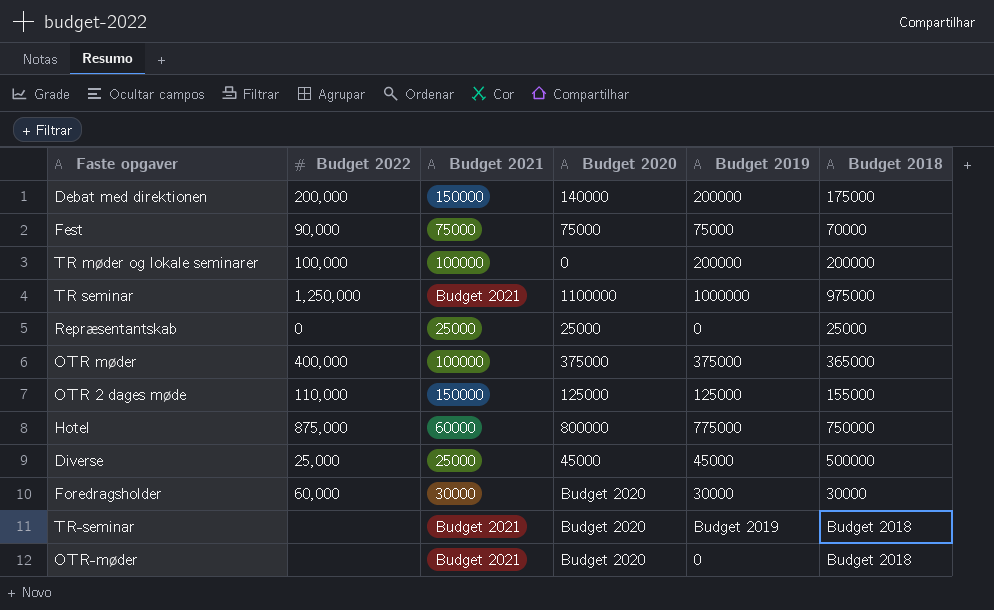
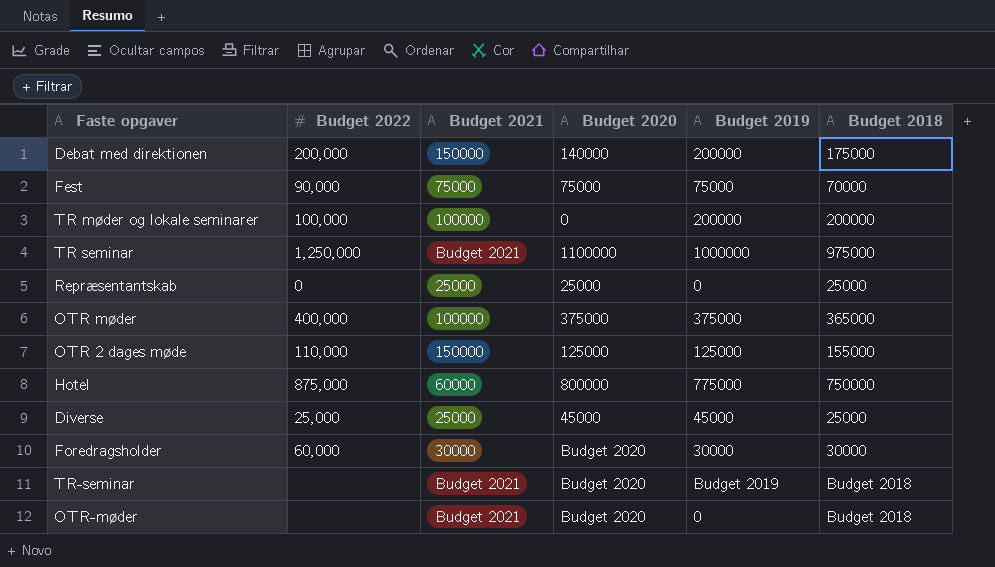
Diverse | Budget 2018: 500000 -> 25000

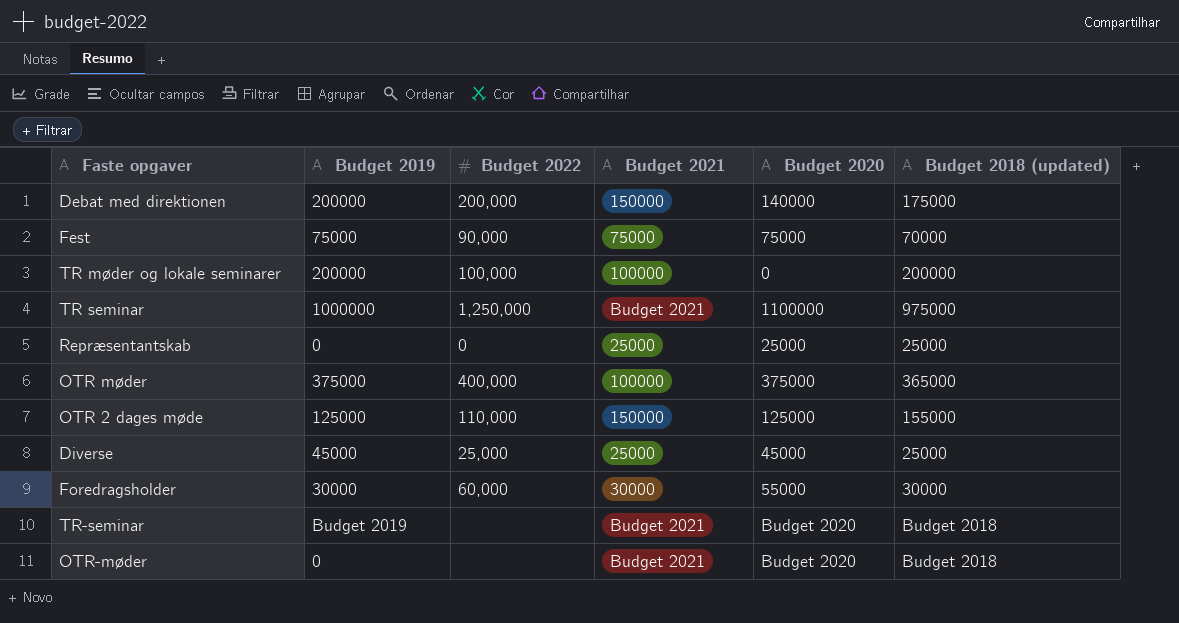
column Budget 2019 | position: 5 -> 2
column name: Budget 2018 -> Budget 2018 (updated)
row Hotel: 875,000 | 60000 | 800000 | 775000 | 750000 -> none
Foredragsholder | Budget 2020: Budget 2020 -> 55000

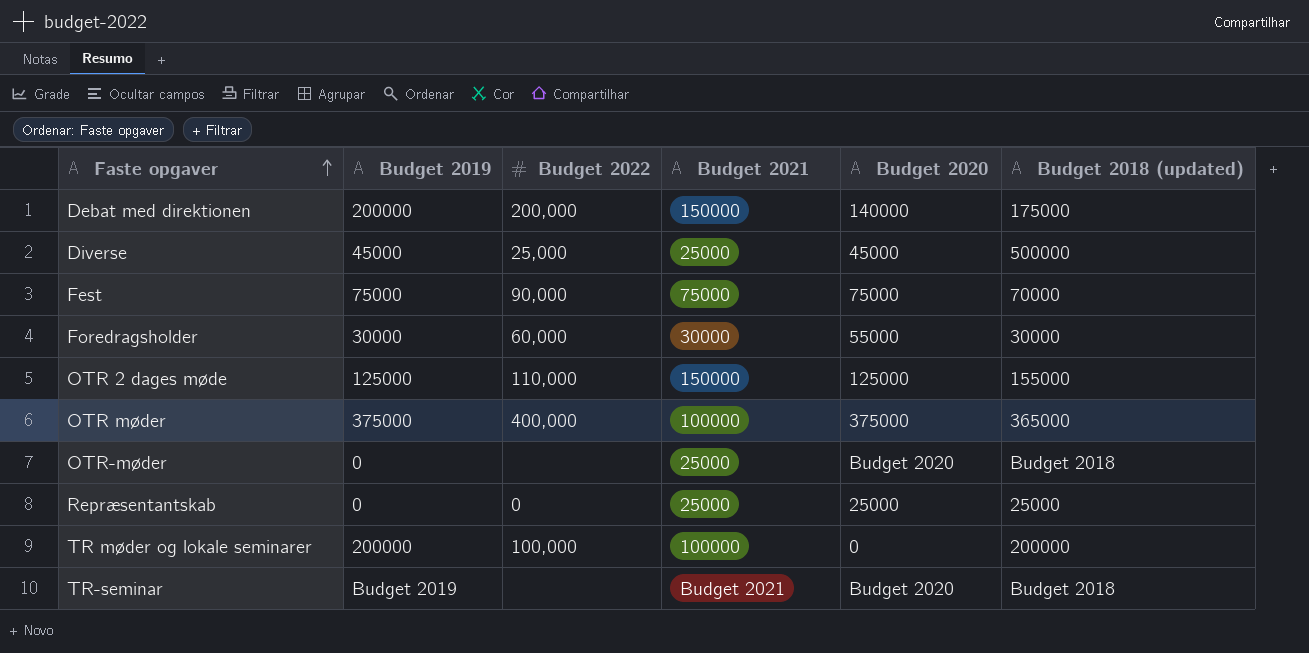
row order: none -> Faste opgaver ascending
row TR seminar: 1000000 | 1,250,000 | Budget 2021 | 1100000 | 975000 -> none
Diverse | Budget 2018 (updated): 25000 -> 500000
OTR-møder | Budget 2021: Budget 2021 -> 25000

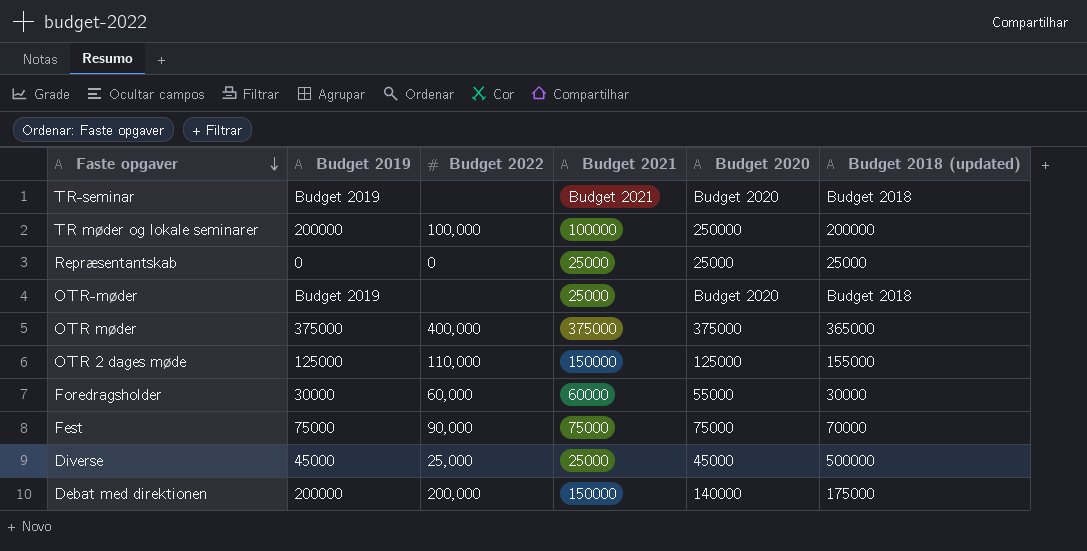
row order: Faste opgaver ascending -> Faste opgaver descending
TR møder og lokale seminarer | Budget 2020: 0 -> 250000
OTR-møder | Budget 2019: 0 -> Budget 2019
OTR møder | Budget 2021: 100000 -> 375000
Foredragsholder | Budget 2021: 30000 -> 60000

